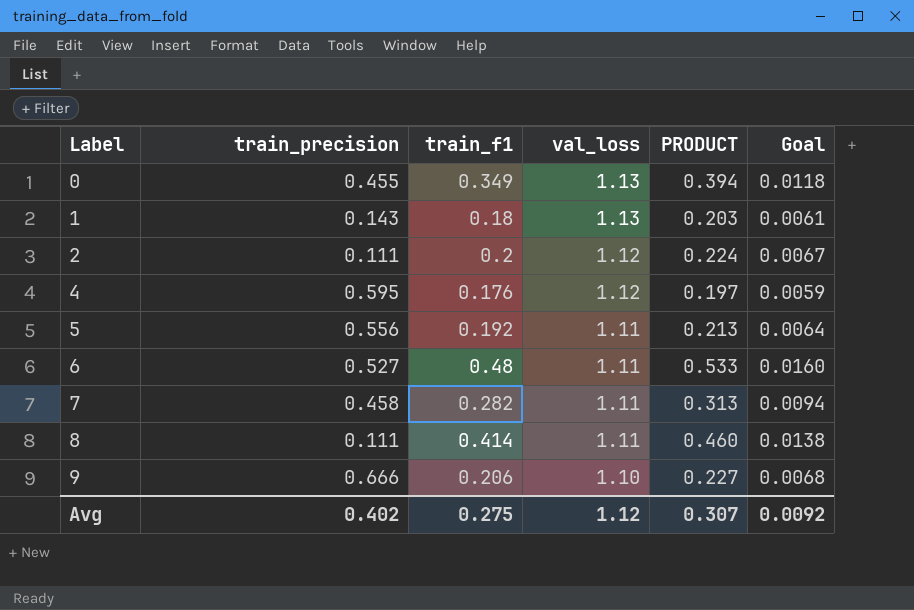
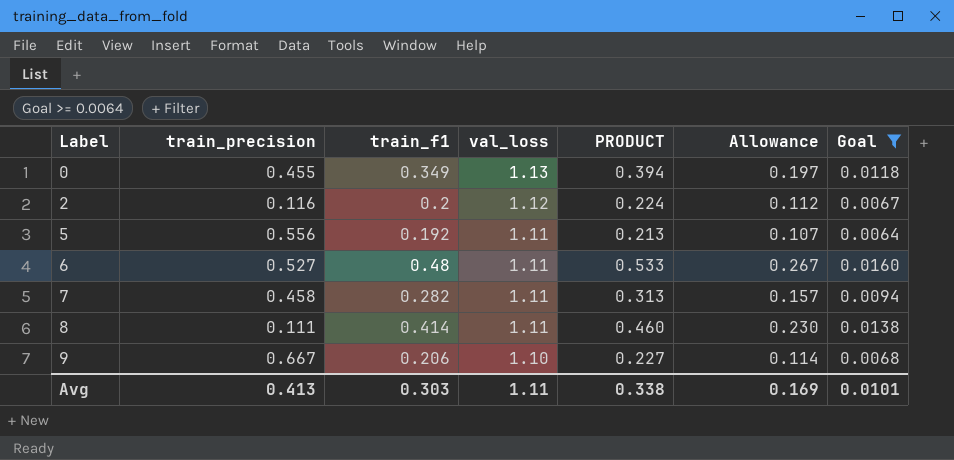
filter: none -> Goal >= 0.0064
column Allowance | formula: none -> [PRODUCT] * 0.5
2 | train_precision: 0.111 -> 0.116
9 | train_precision: 0.666 -> 0.667
Avg | train_precision: 0.402 -> 0.413
Avg | train_f1: 0.275 -> 0.303
Avg | val_loss: 1.12 -> 1.11
Avg | PRODUCT: 0.307 -> 0.338
Avg | Goal: 0.0092 -> 0.0101

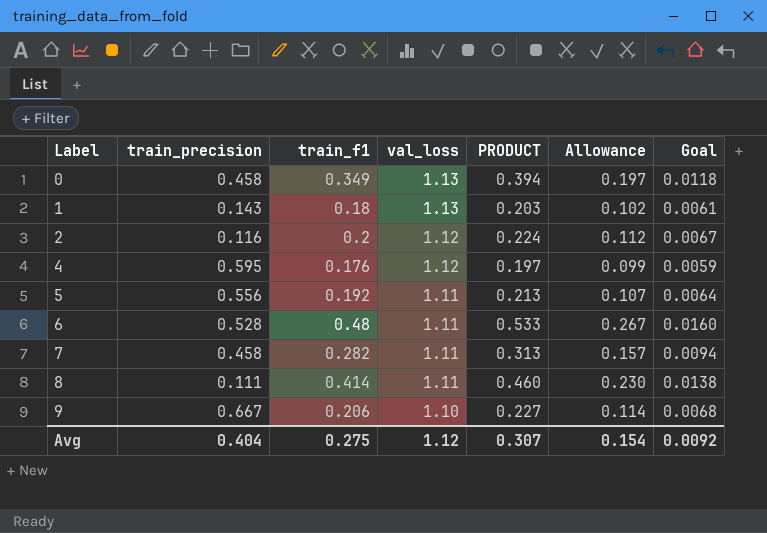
filter: Goal >= 0.0064 -> none
0 | train_precision: 0.455 -> 0.458
6 | train_precision: 0.527 -> 0.528
Avg | train_precision: 0.413 -> 0.404
Avg | train_f1: 0.303 -> 0.275
Avg | val_loss: 1.11 -> 1.12
Avg | PRODUCT: 0.338 -> 0.307
Avg | Allowance: 0.169 -> 0.154
Avg | Goal: 0.0101 -> 0.0092

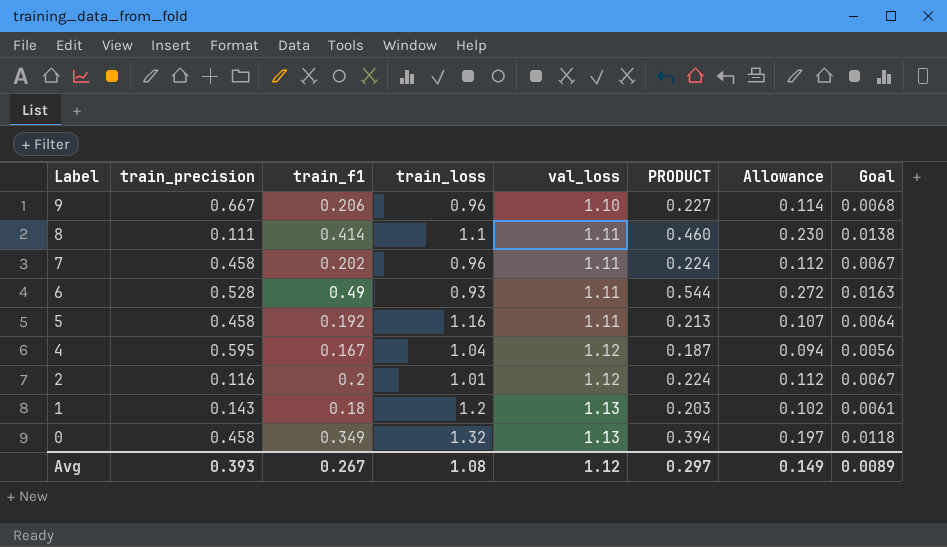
row order: Label ascending -> Label descending
column train_loss | position: none -> 4
7 | train_f1: 0.282 -> 0.202
7 | PRODUCT: 0.313 -> 0.224
7 | Allowance: 0.157 -> 0.112
7 | Goal: 0.0094 -> 0.0067
6 | train_f1: 0.48 -> 0.49
6 | PRODUCT: 0.533 -> 0.544
6 | Allowance: 0.267 -> 0.272
6 | Goal: 0.0160 -> 0.0163
5 | train_precision: 0.556 -> 0.458
4 | train_f1: 0.176 -> 0.167
4 | PRODUCT: 0.197 -> 0.187
4 | Allowance: 0.099 -> 0.094
4 | Goal: 0.0059 -> 0.0056
Avg | train_precision: 0.404 -> 0.393
Avg | train_f1: 0.275 -> 0.267
Avg | PRODUCT: 0.307 -> 0.297
Avg | Allowance: 0.154 -> 0.149
Avg | Goal: 0.0092 -> 0.0089

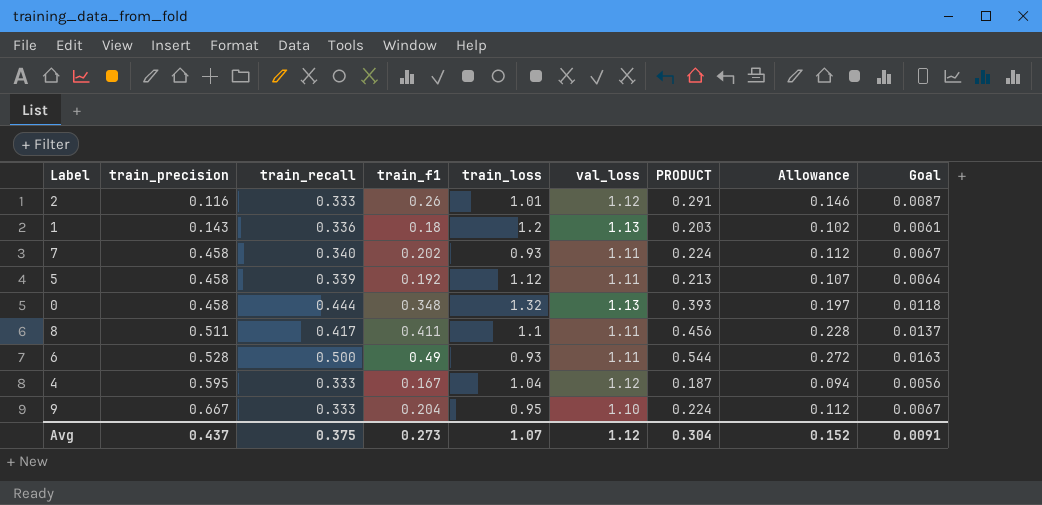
row order: Label descending -> train_precision ascending
column train_recall | position: none -> 3
2 | train_f1: 0.2 -> 0.26
2 | PRODUCT: 0.224 -> 0.291
2 | Allowance: 0.112 -> 0.146
2 | Goal: 0.0067 -> 0.0087
7 | train_loss: 0.96 -> 0.93
5 | train_loss: 1.16 -> 1.12
0 | train_f1: 0.349 -> 0.348
0 | PRODUCT: 0.394 -> 0.393
8 | train_precision: 0.111 -> 0.511
8 | train_f1: 0.414 -> 0.411
8 | PRODUCT: 0.460 -> 0.456
8 | Allowance: 0.230 -> 0.228
8 | Goal: 0.0138 -> 0.0137
9 | train_f1: 0.206 -> 0.204
9 | train_loss: 0.96 -> 0.95
9 | PRODUCT: 0.227 -> 0.224
9 | Allowance: 0.114 -> 0.112
9 | Goal: 0.0068 -> 0.0067
Avg | train_precision: 0.393 -> 0.437
Avg | train_f1: 0.267 -> 0.273
Avg | train_loss: 1.08 -> 1.07
Avg | PRODUCT: 0.297 -> 0.304
Avg | Allowance: 0.149 -> 0.152
Avg | Goal: 0.0089 -> 0.0091

